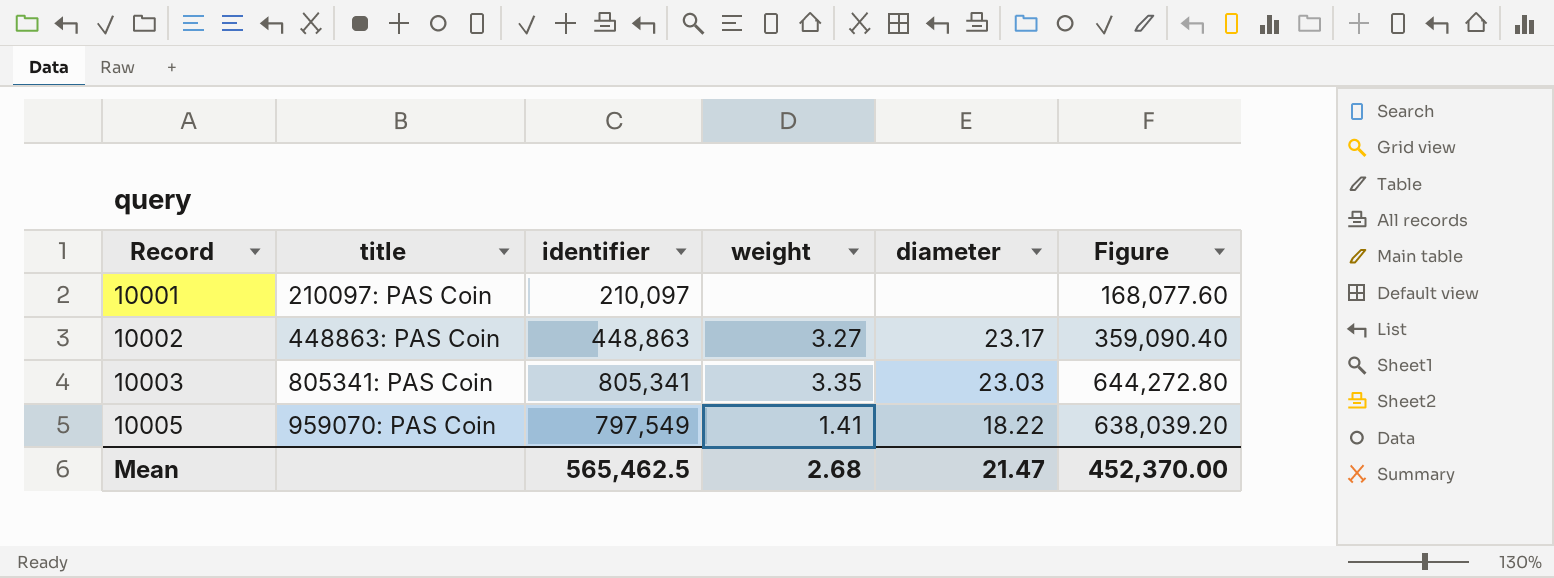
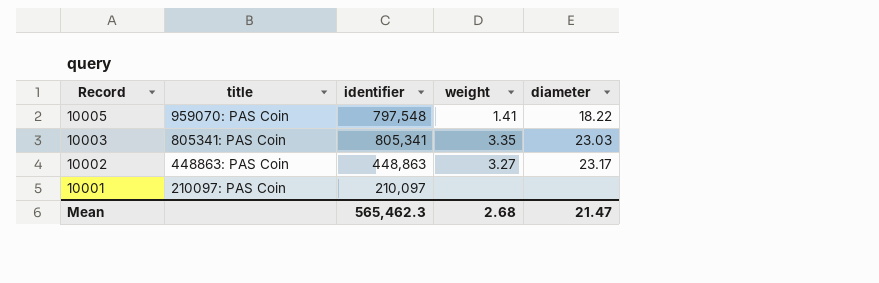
row order: Record ascending -> Record descending
column Figure | formula: [identifier] * 0.8 -> none
10005 | identifier: 797,549 -> 797,548
Mean | identifier: 565,462.5 -> 565,462.3

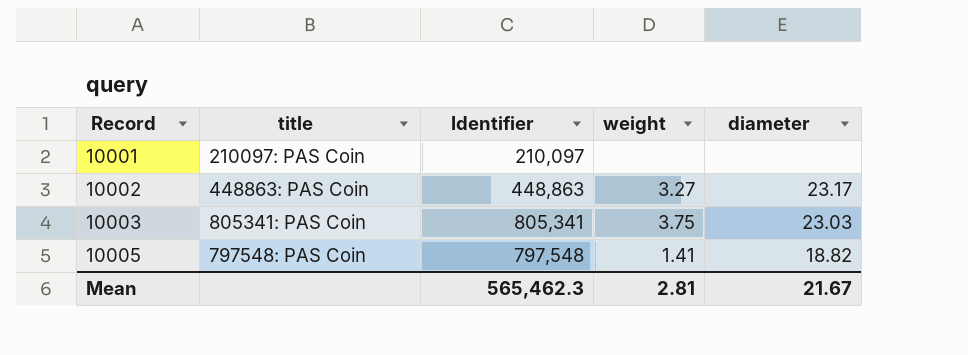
row order: Record descending -> Record ascending
column name: identifier -> Identifier
10003 | weight: 3.35 -> 3.75
10005 | title: 959070: PAS Coin -> 797548: PAS Coin
10005 | diameter: 18.22 -> 18.82
Mean | weight: 2.68 -> 2.81
Mean | diameter: 21.47 -> 21.67

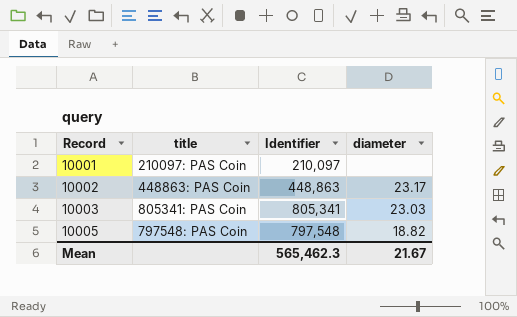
column weight | position: 4 -> none

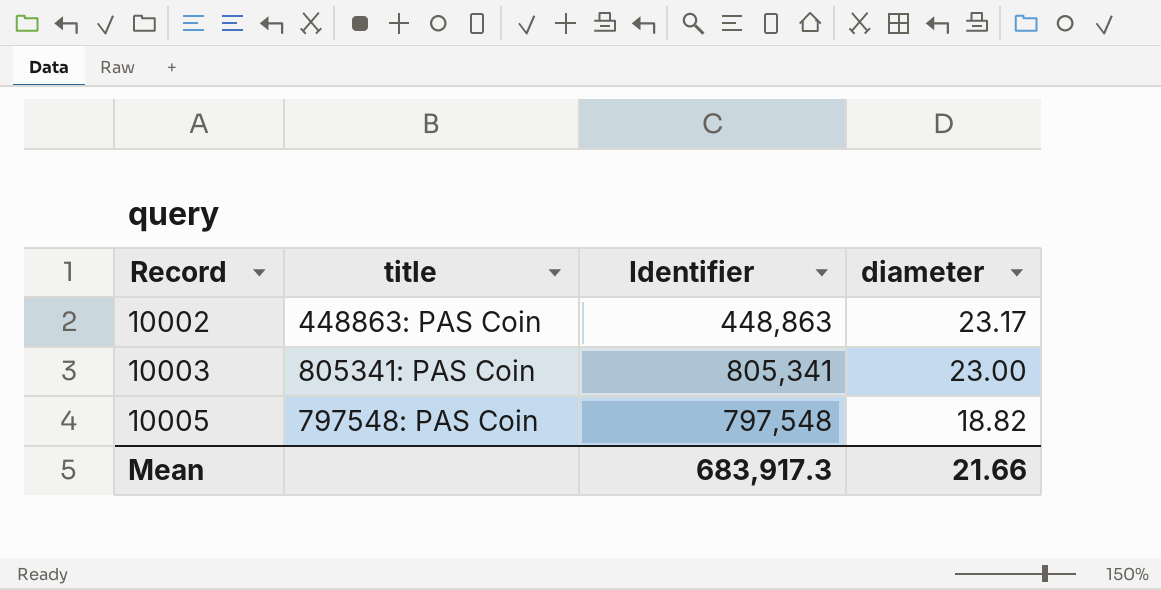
row 10001: 210097: PAS Coin | 210,097 | none -> none
10003 | diameter: 23.03 -> 23.00
Mean | Identifier: 565,462.3 -> 683,917.3
Mean | diameter: 21.67 -> 21.66

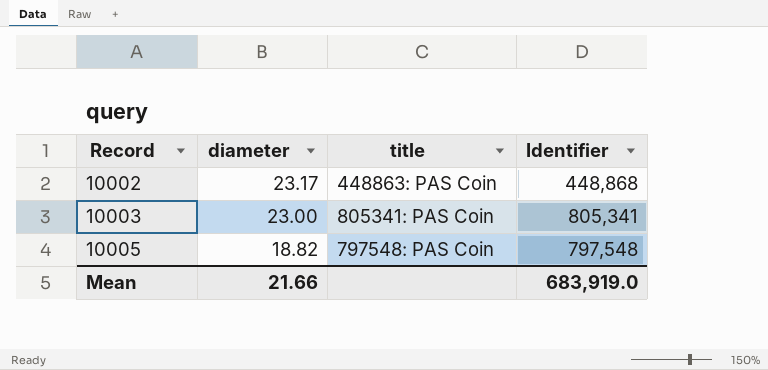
column diameter | position: 4 -> 2
10002 | Identifier: 448,863 -> 448,868
Mean | Identifier: 683,917.3 -> 683,919.0

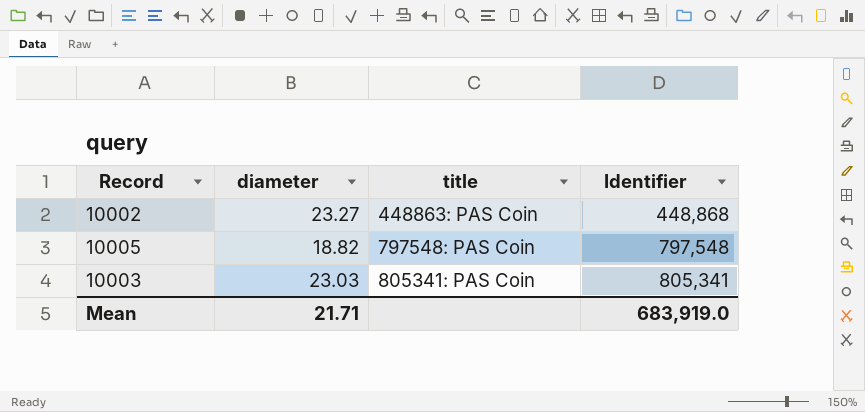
row order: Record ascending -> title ascending
10002 | diameter: 23.17 -> 23.27
10003 | diameter: 23.00 -> 23.03
Mean | diameter: 21.66 -> 21.71

